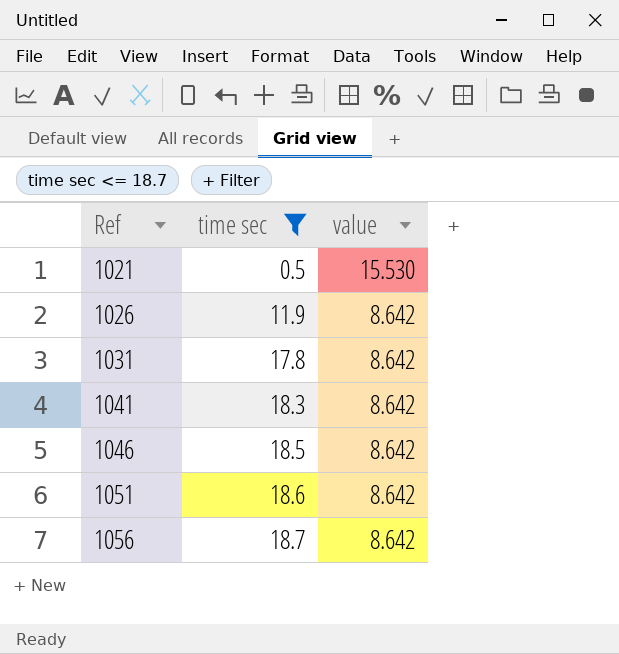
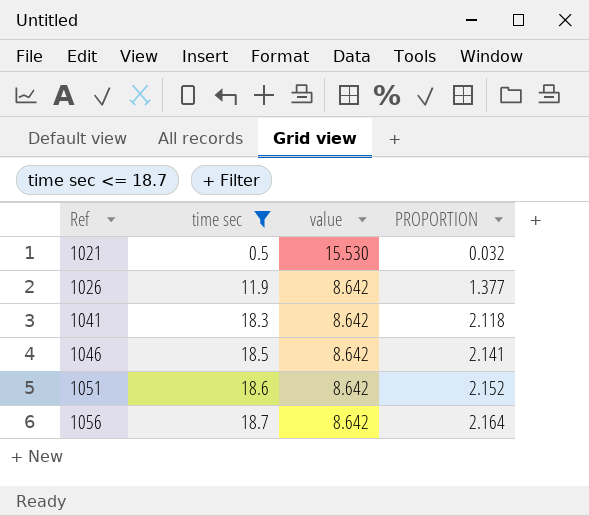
column PROPORTION | formula: none -> [time sec] / [value]
row 1031: 17.8 | 8.642 -> none

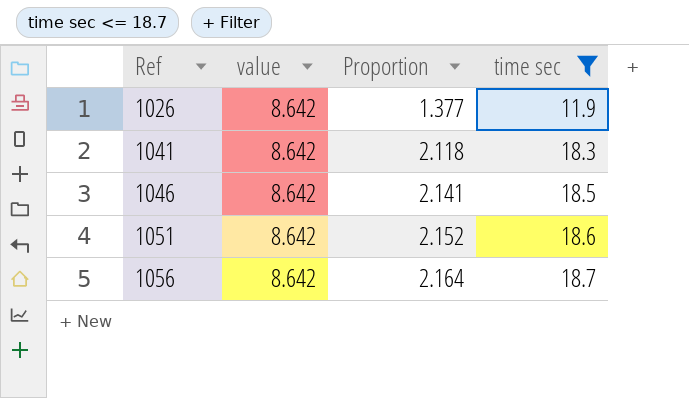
column name: PROPORTION -> Proportion
column time sec | position: 2 -> 4
row 1021: 0.5 | 15.530 | 0.032 -> none

